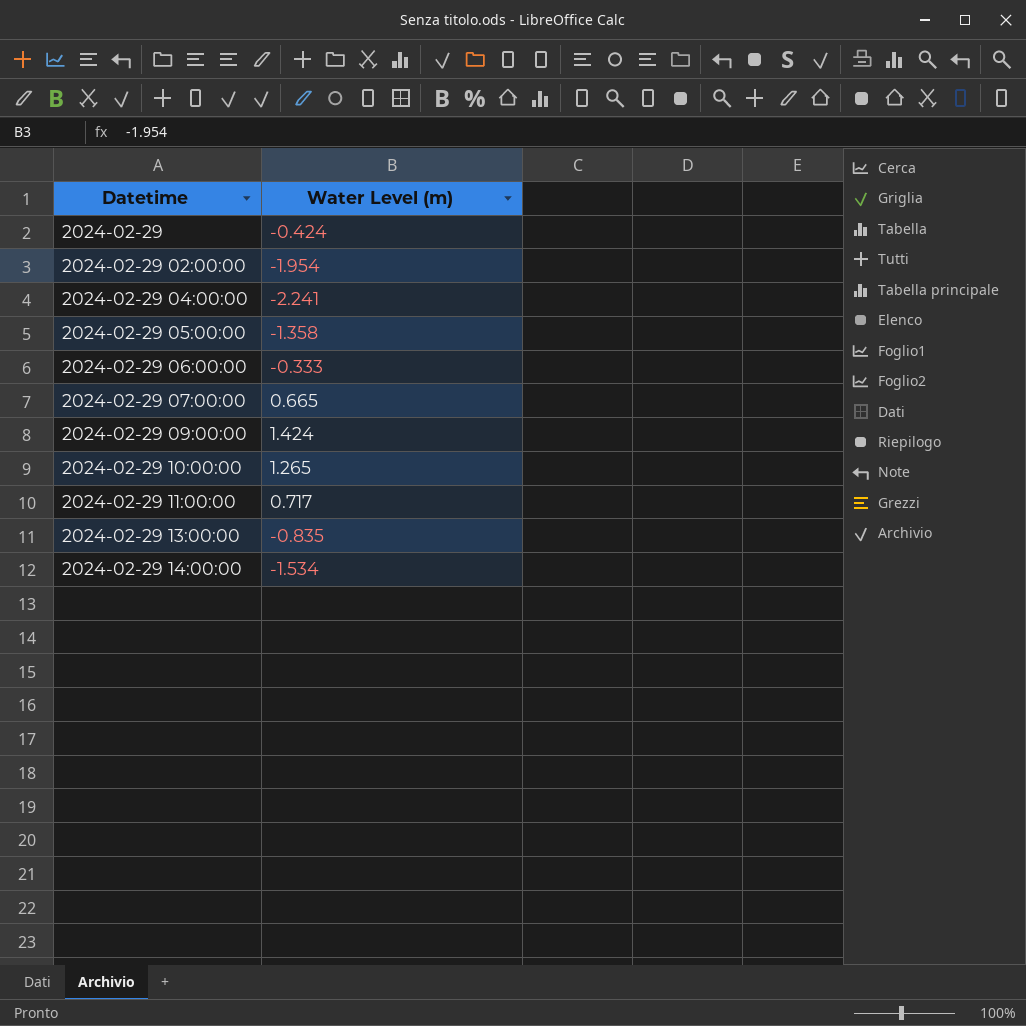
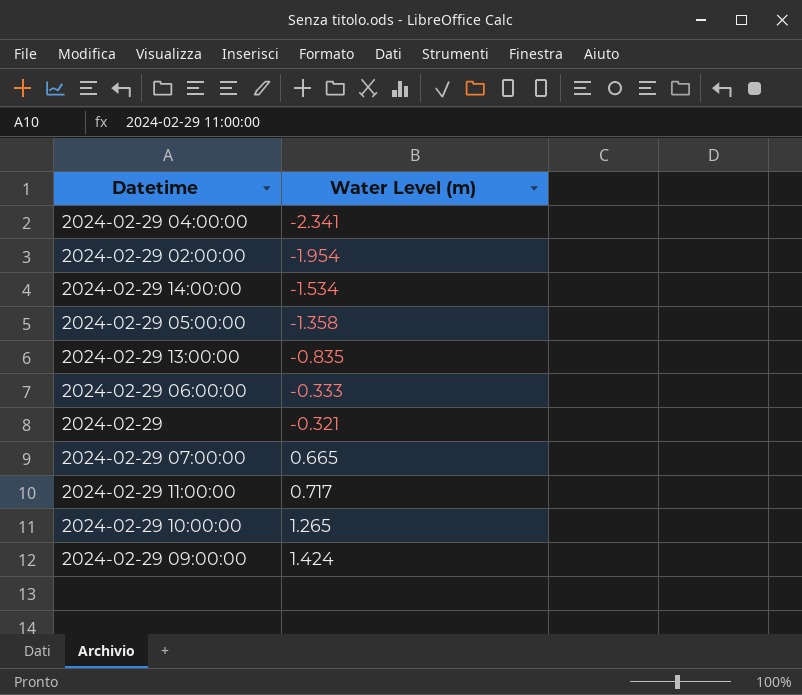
row order: Datetime ascending -> Water Level (m) ascending
2024-02-29 04:00:00 | Water Level (m): -2.241 -> -2.341
2024-02-29 | Water Level (m): -0.424 -> -0.321

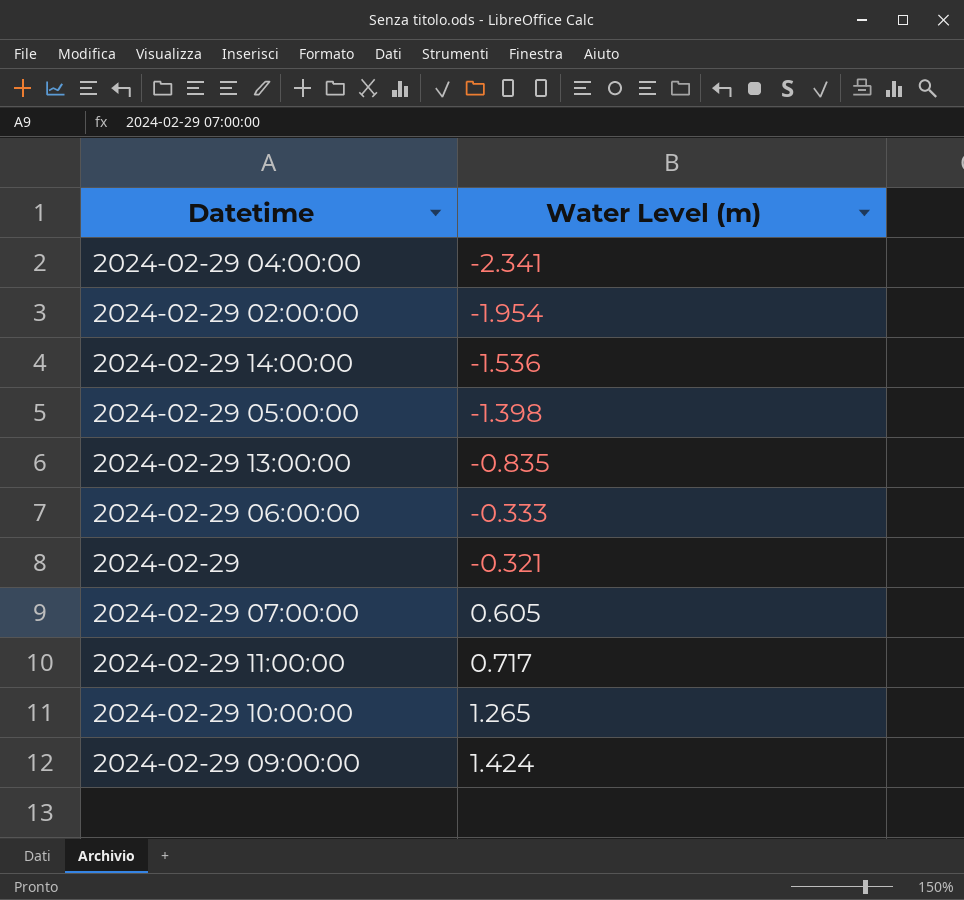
2024-02-29 14:00:00 | Water Level (m): -1.534 -> -1.536
2024-02-29 05:00:00 | Water Level (m): -1.358 -> -1.398
2024-02-29 07:00:00 | Water Level (m): 0.665 -> 0.605

